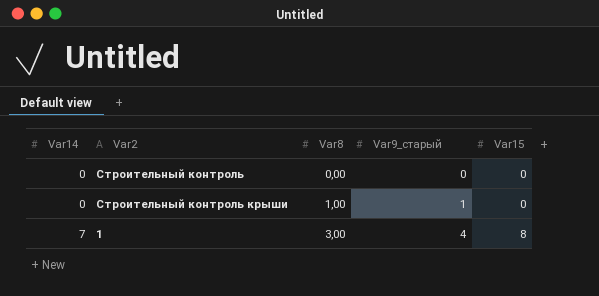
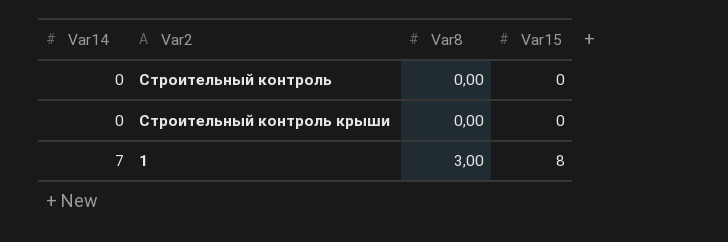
column Var9_старый | position: 4 -> none
Строительный контроль крыши | Var8: 1,00 -> 0,00

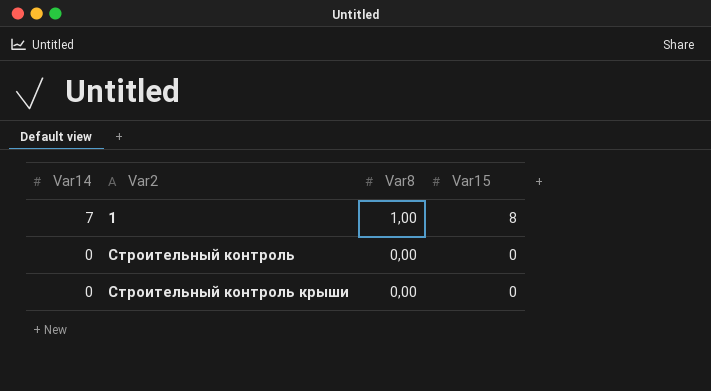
row order: Var14 ascending -> Var14 descending
1 | Var8: 3,00 -> 1,00

